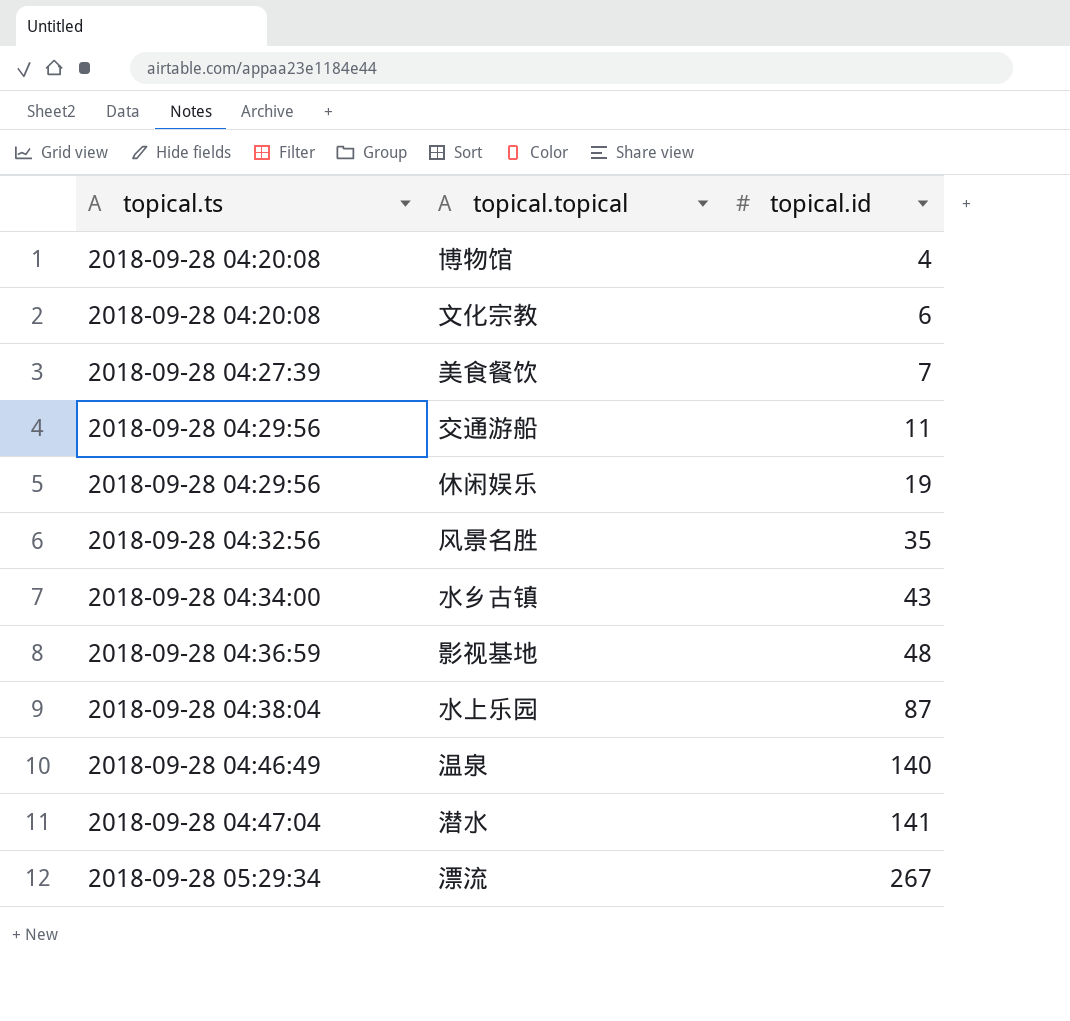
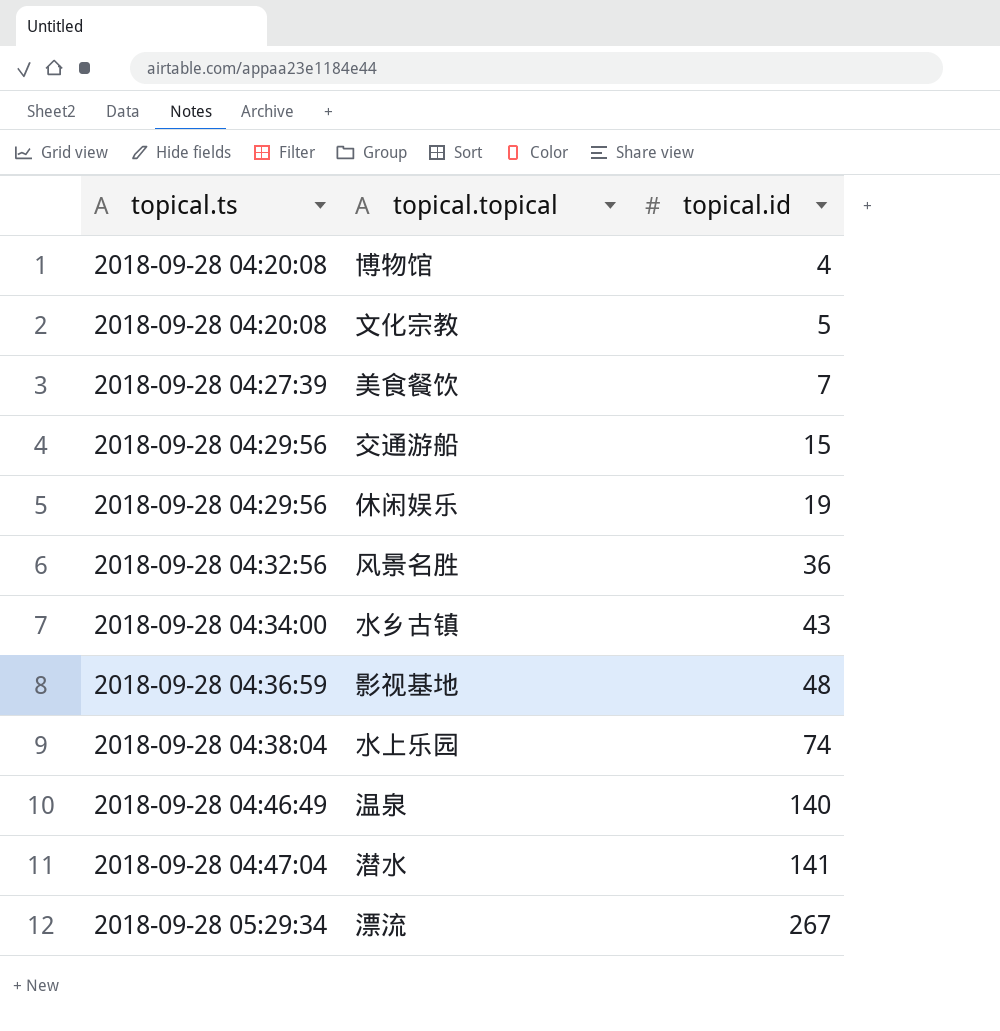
文化宗教 | topical.id: 6 -> 5
交通游船 | topical.id: 11 -> 15
风景名胜 | topical.id: 35 -> 36
水上乐园 | topical.id: 87 -> 74

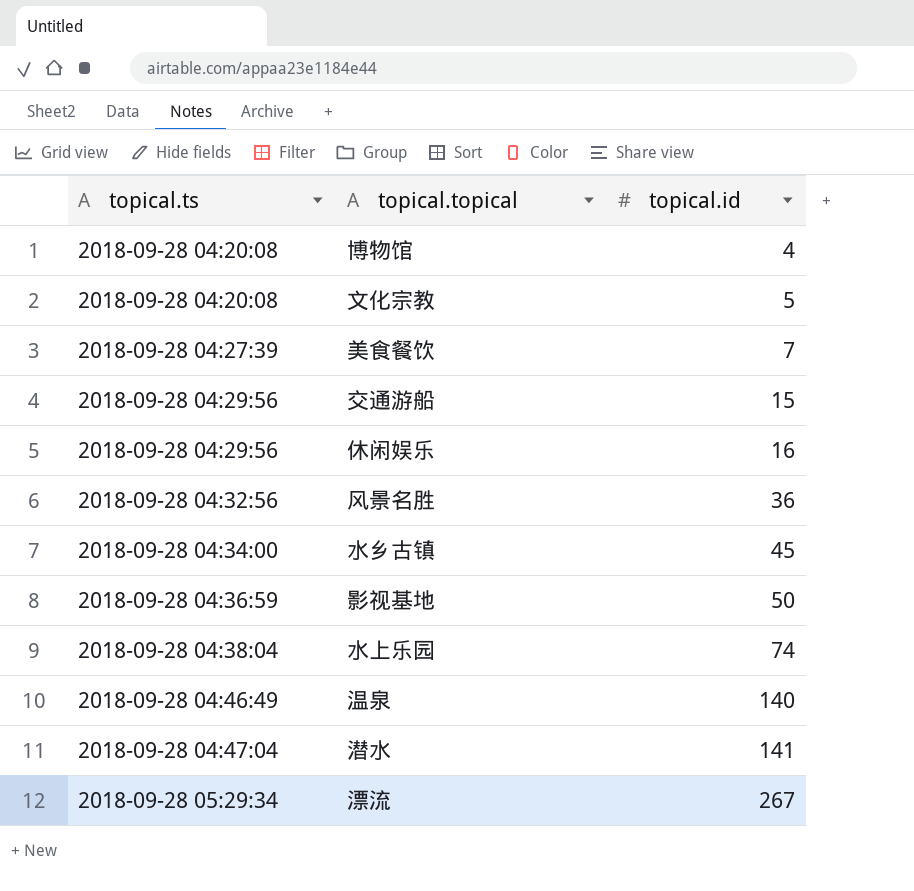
休闲娱乐 | topical.id: 19 -> 16
水乡古镇 | topical.id: 43 -> 45
影视基地 | topical.id: 48 -> 50

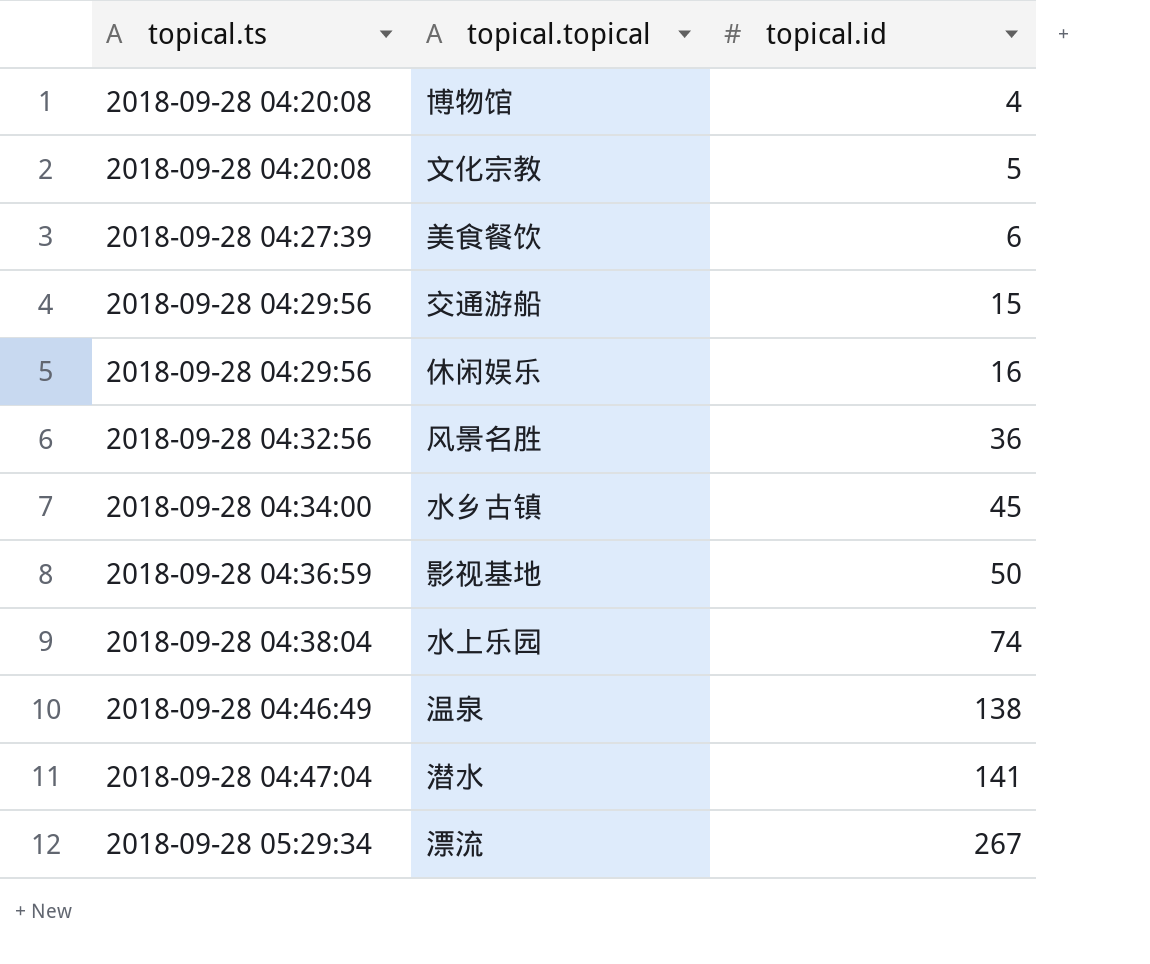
美食餐饮 | topical.id: 7 -> 6
温泉 | topical.id: 140 -> 138

